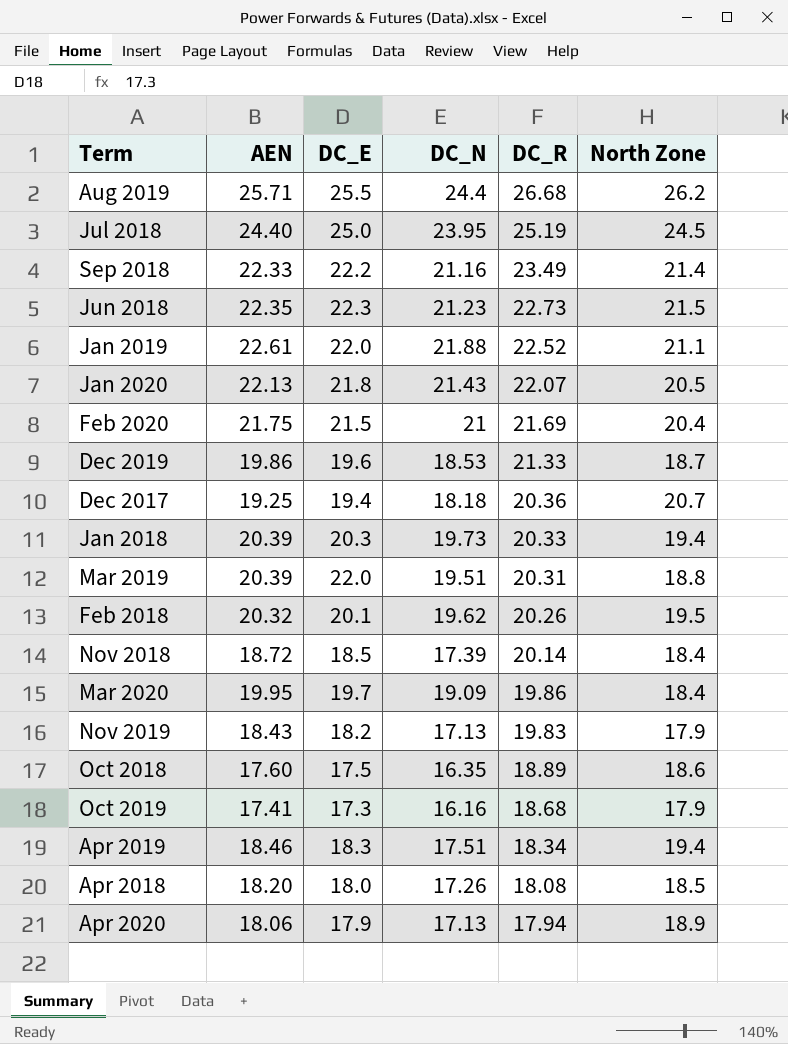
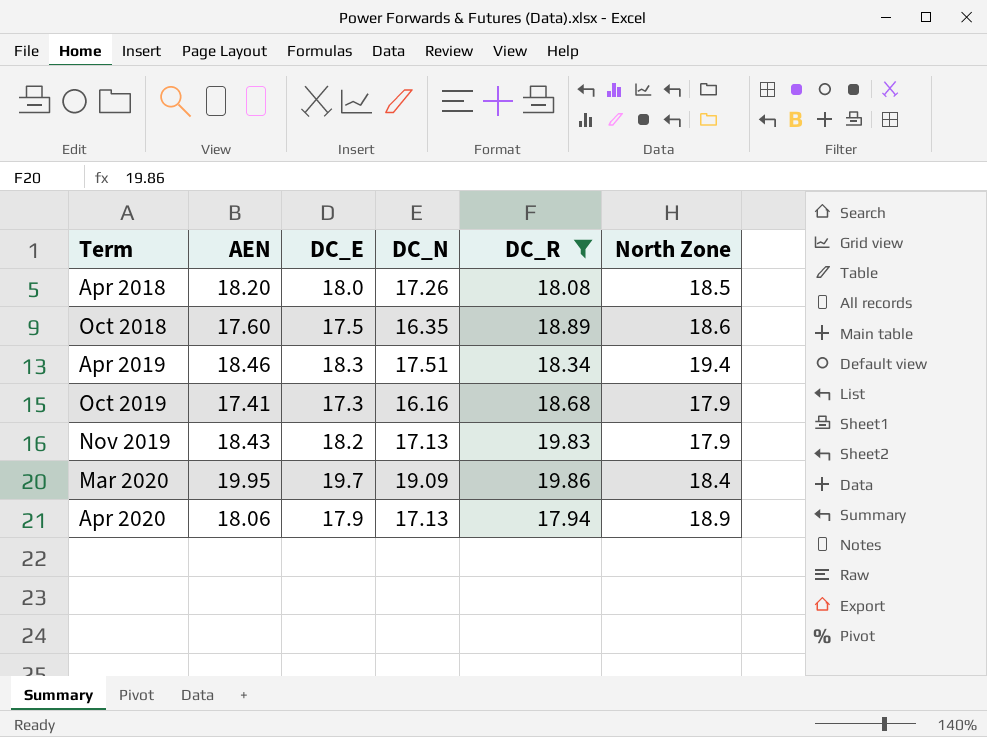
filter: none -> DC_R <= 19.86
row order: DC_R descending -> Term ascending

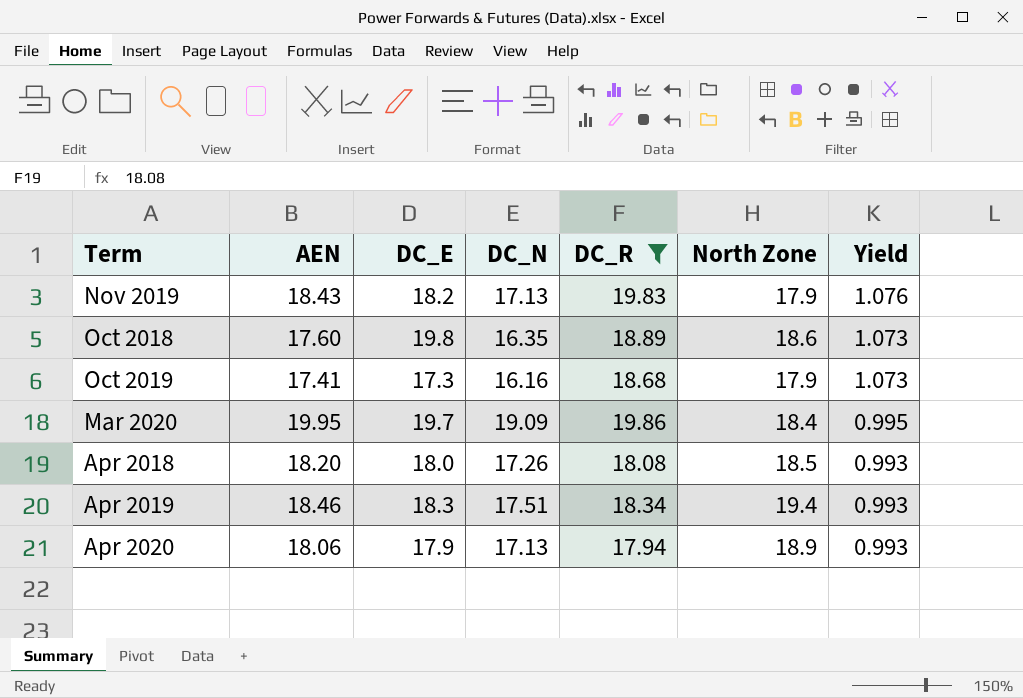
row order: Term ascending -> Yield descending
column Yield | formula: none -> [DC_R] / [AEN]
Oct 2018 | DC_E: 17.5 -> 19.8

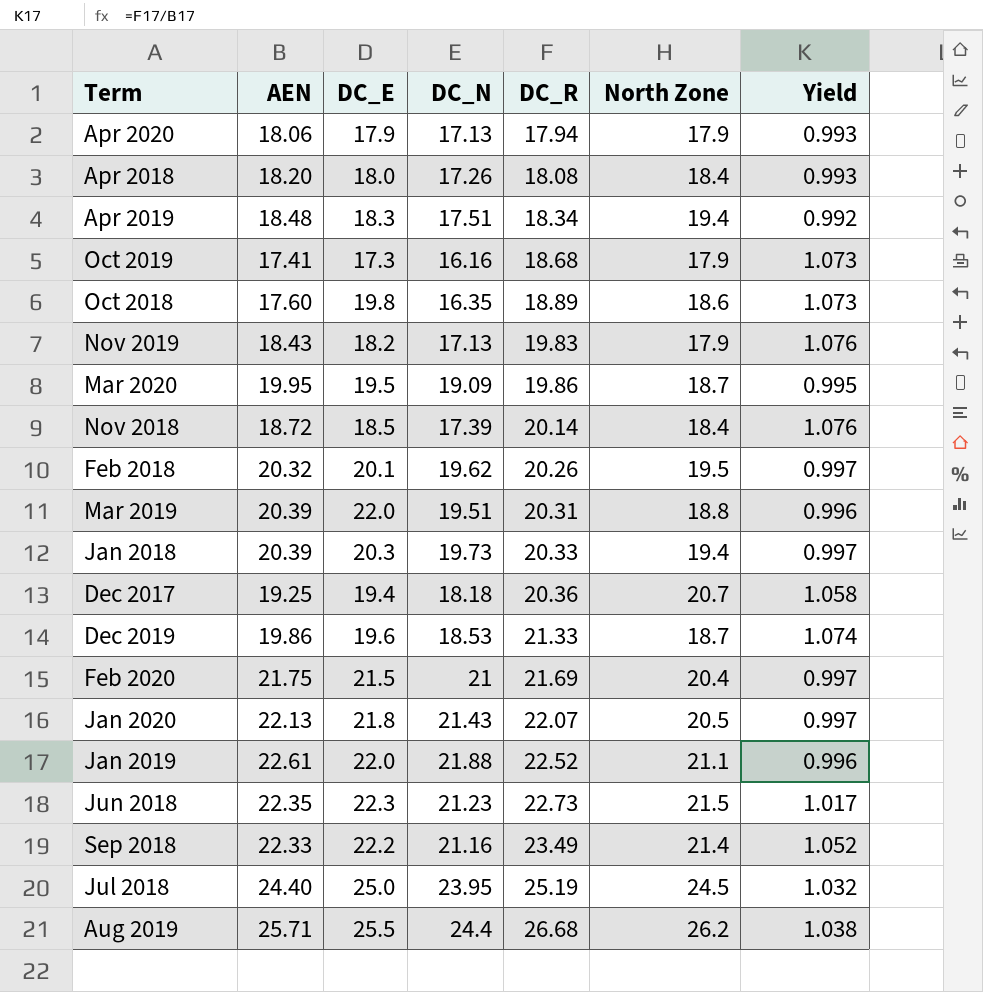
filter: DC_R <= 19.86 -> none
row order: Yield descending -> DC_R ascending
Apr 2020 | North Zone: 18.9 -> 17.9
Apr 2018 | North Zone: 18.5 -> 18.4
Apr 2019 | AEN: 18.46 -> 18.48
Apr 2019 | Yield: 0.993 -> 0.992
Mar 2020 | DC_E: 19.7 -> 19.5
Mar 2020 | North Zone: 18.4 -> 18.7

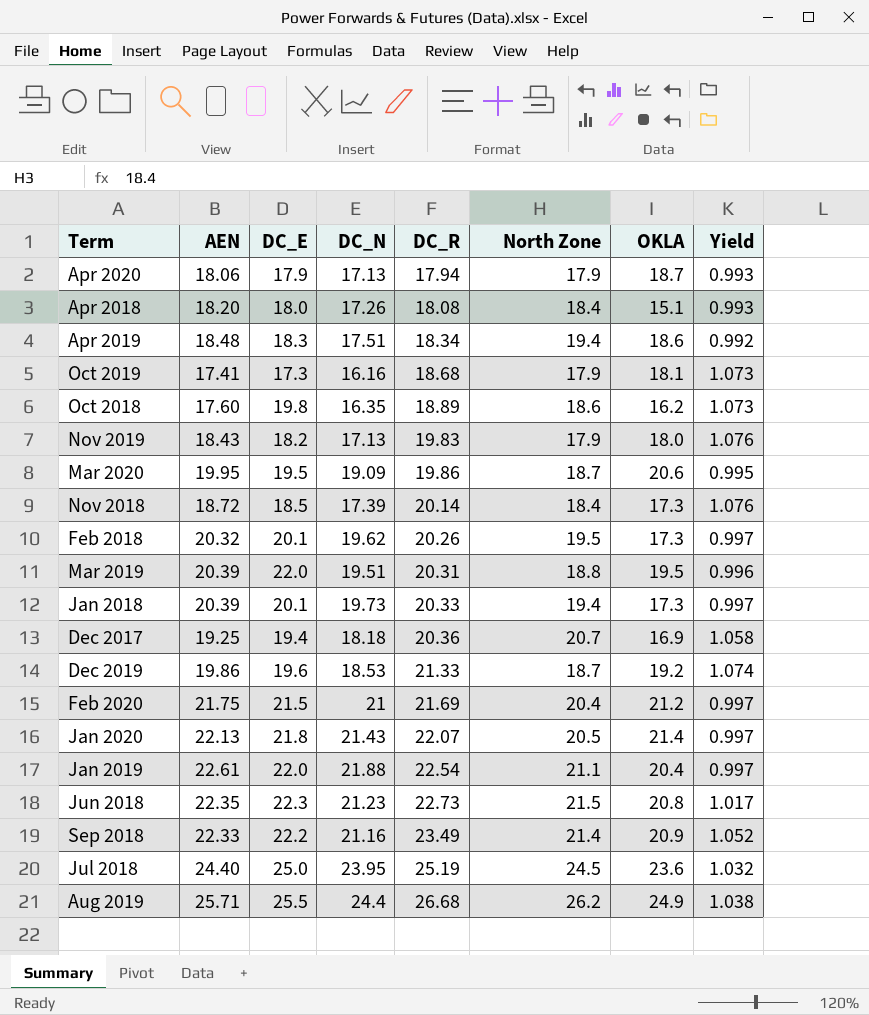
column OKLA | position: none -> 7
Jan 2018 | DC_E: 20.3 -> 20.1
Jan 2019 | DC_R: 22.52 -> 22.54
Jan 2019 | Yield: 0.996 -> 0.997

